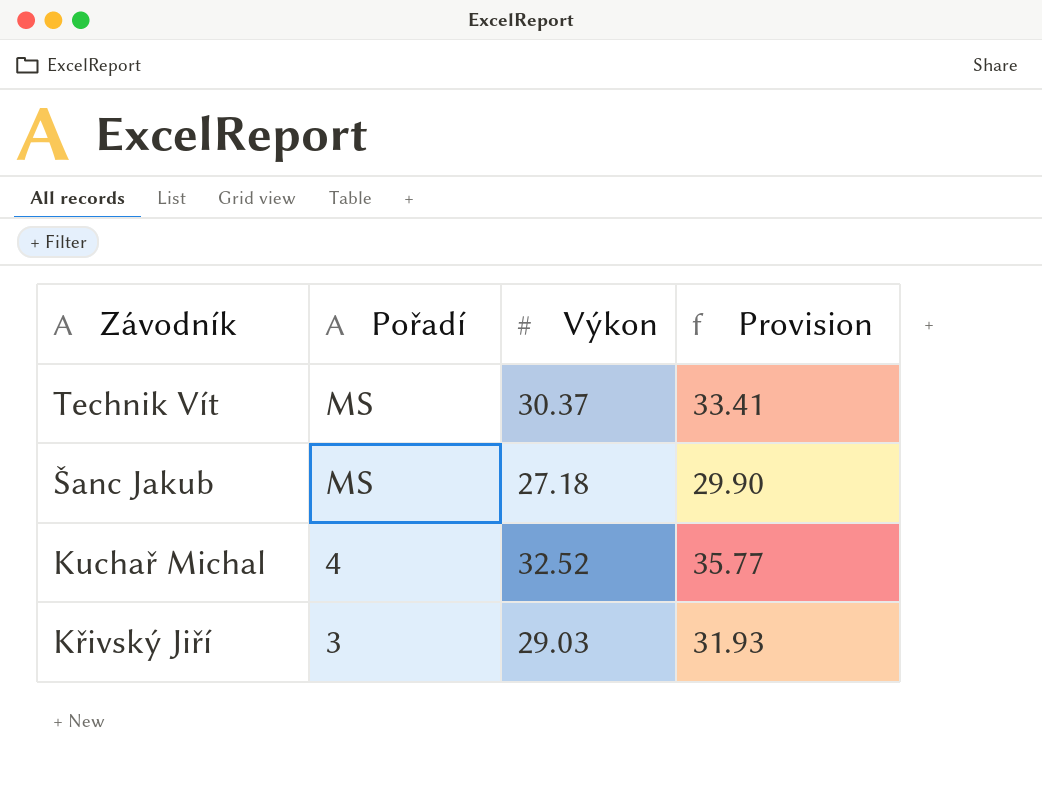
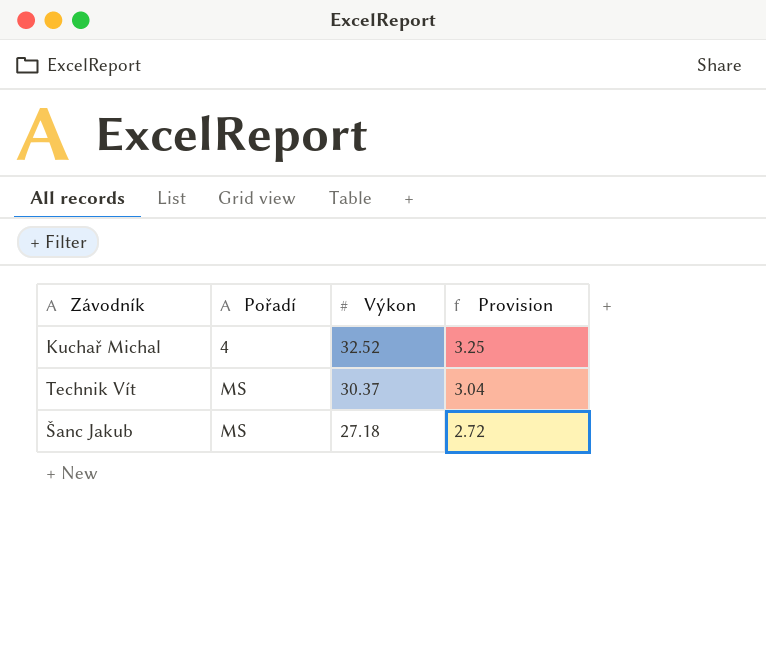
row order: Závodník descending -> Pořadí ascending
column Provision | formula: [Výkon] * 1.1 -> [Výkon] * 0.1
row Křivský Jiří: 3 | 29.03 | 31.93 -> none

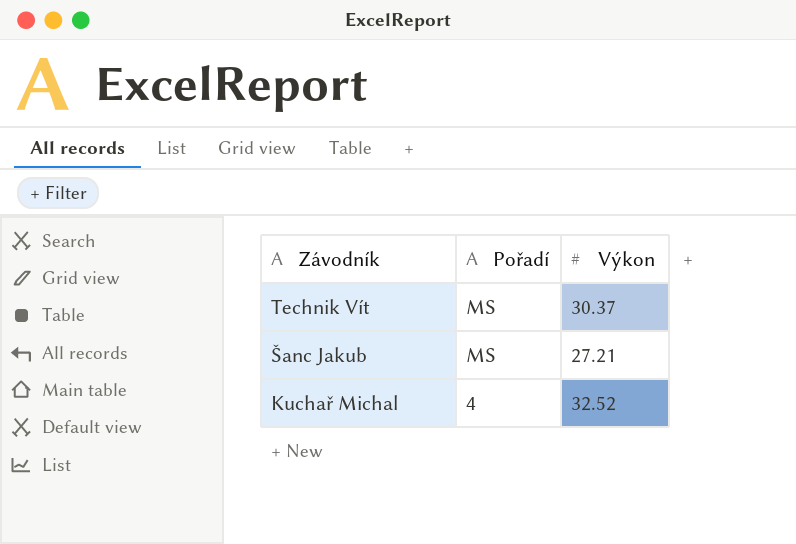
row order: Pořadí ascending -> Závodník descending
column Provision | formula: [Výkon] * 0.1 -> none
Šanc Jakub | Výkon: 27.18 -> 27.21

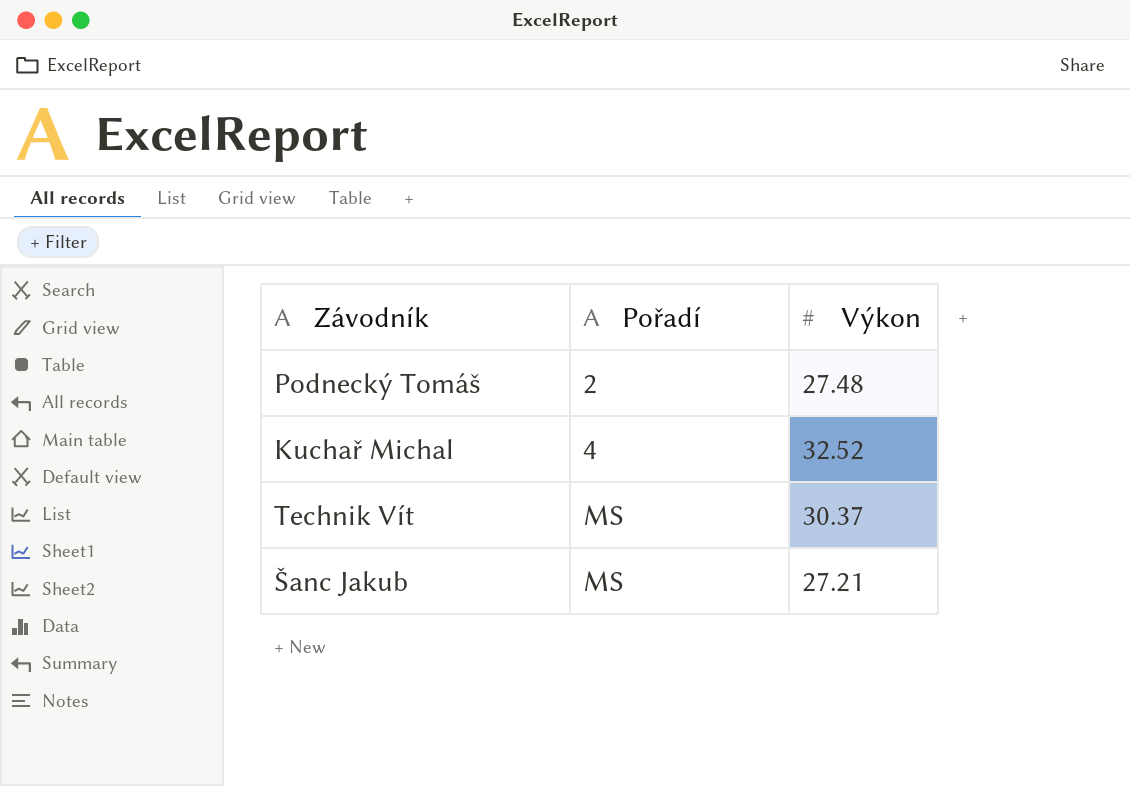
row order: Závodník descending -> Pořadí ascending
row Podnecký Tomáš: none -> 2 | 27.48

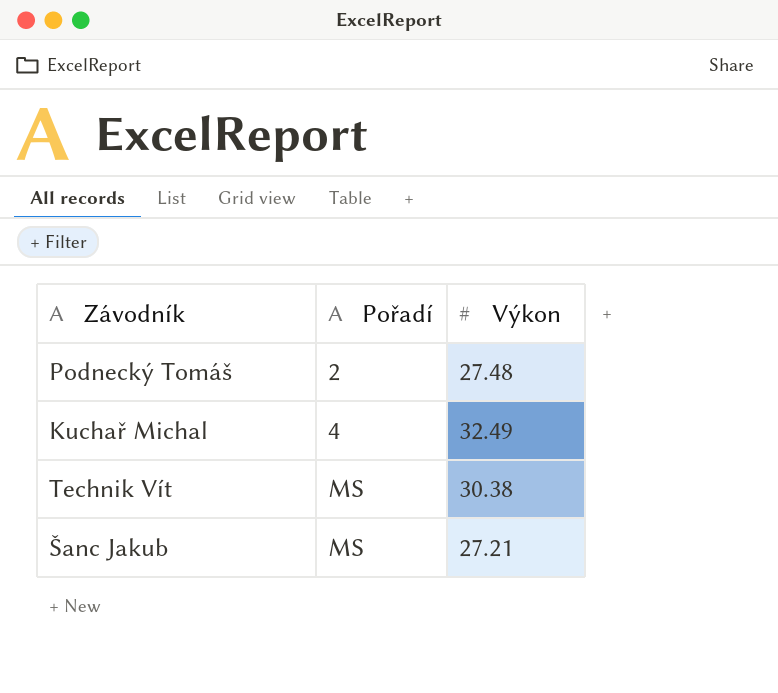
Kuchař Michal | Výkon: 32.52 -> 32.49
Technik Vít | Výkon: 30.37 -> 30.38

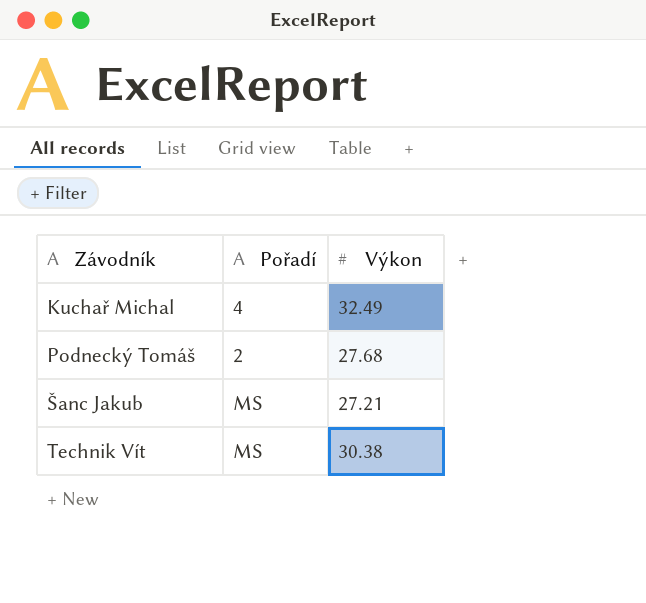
row order: Pořadí ascending -> Závodník ascending
Podnecký Tomáš | Výkon: 27.48 -> 27.68

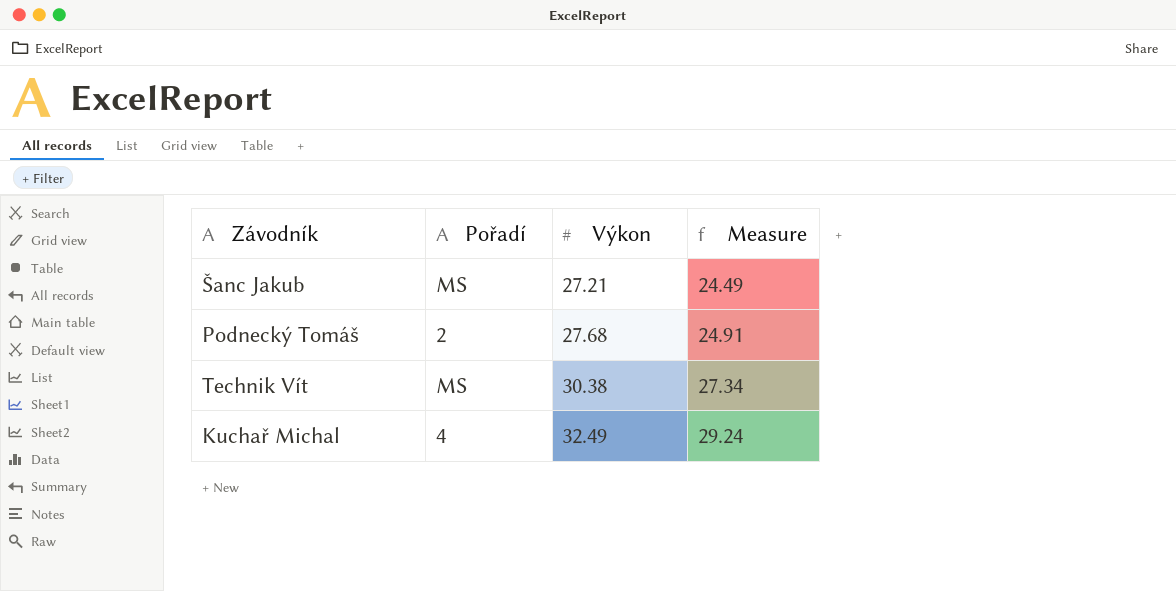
row order: Závodník ascending -> Výkon ascending
column Measure | formula: none -> [Výkon] * 0.9

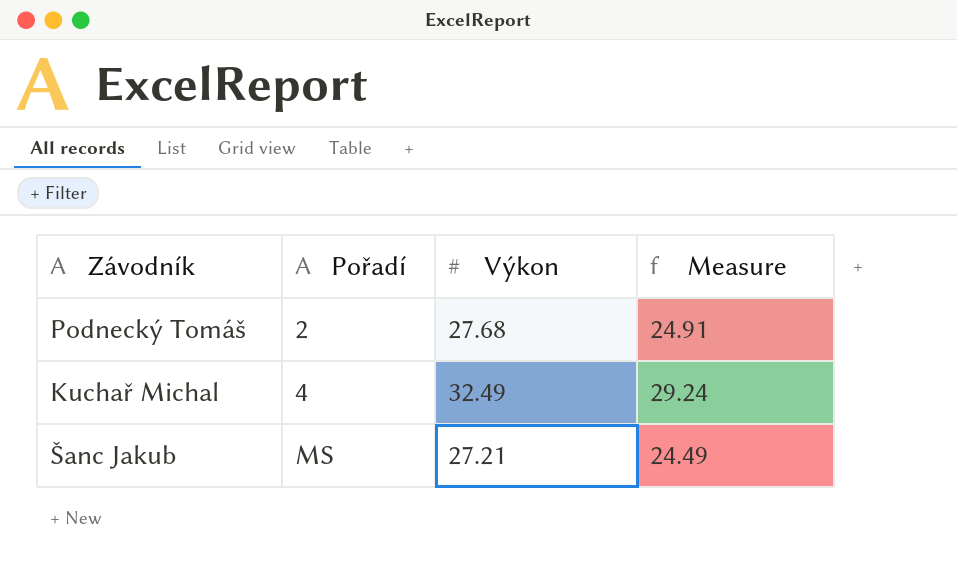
row order: Výkon ascending -> Pořadí ascending
row Technik Vít: MS | 30.38 | 27.34 -> none

